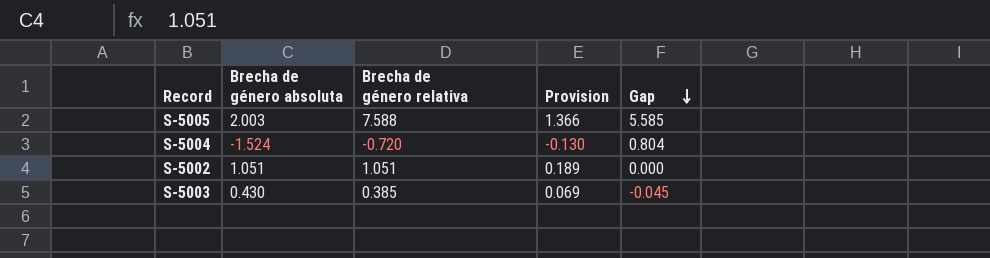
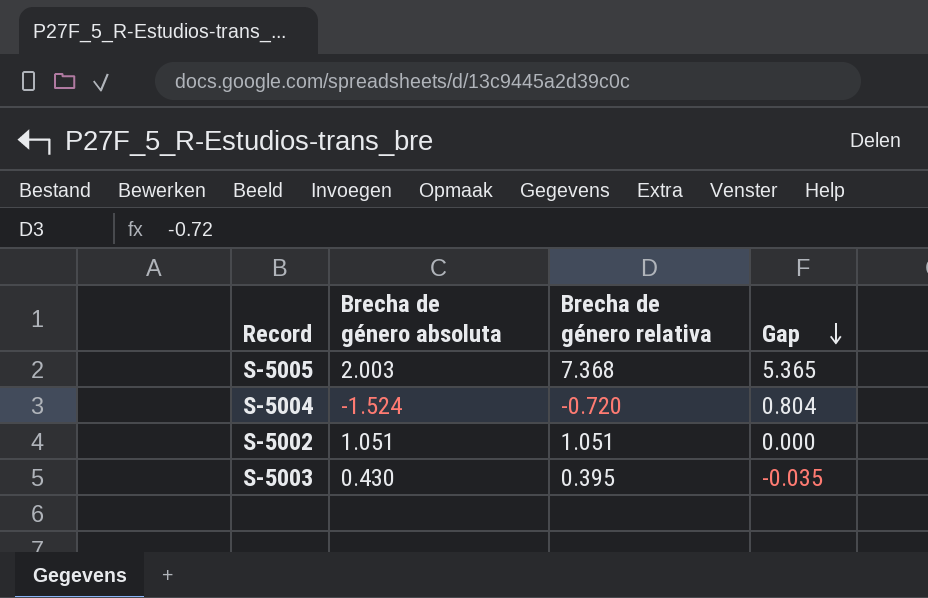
column Provision | formula: [Brecha de género relativa] * 0.18 -> none
S-5005 | Brecha de género relativa: 7.588 -> 7.368
S-5005 | Gap: 5.585 -> 5.365
S-5003 | Brecha de género relativa: 0.385 -> 0.395
S-5003 | Gap: -0.045 -> -0.035

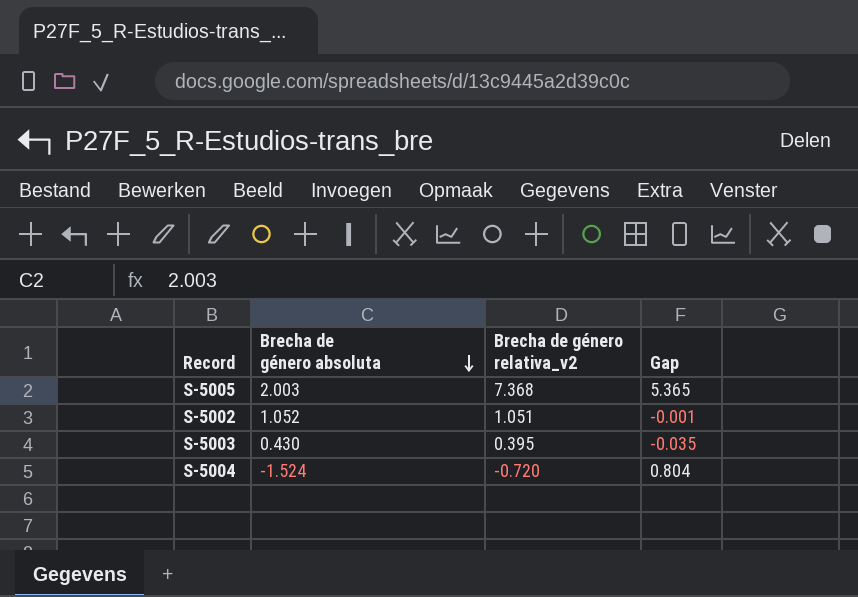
row order: Gap descending -> Brecha de género absoluta descending
column name: Brecha de género relativa -> Brecha de género relativa_v2
S-5002 | Brecha de género absoluta: 1.051 -> 1.052
S-5002 | Gap: 0.000 -> -0.001

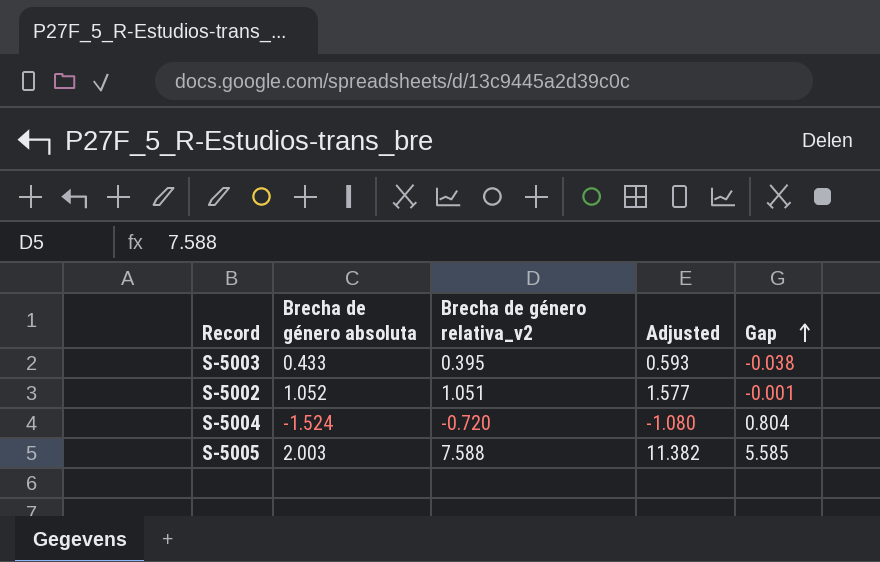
row order: Brecha de género absoluta descending -> Gap ascending
column Adjusted | formula: none -> [Brecha de género relativa_v2] * 1.5
S-5003 | Brecha de género absoluta: 0.430 -> 0.433
S-5003 | Gap: -0.035 -> -0.038
S-5005 | Brecha de género relativa_v2: 7.368 -> 7.588
S-5005 | Gap: 5.365 -> 5.585

